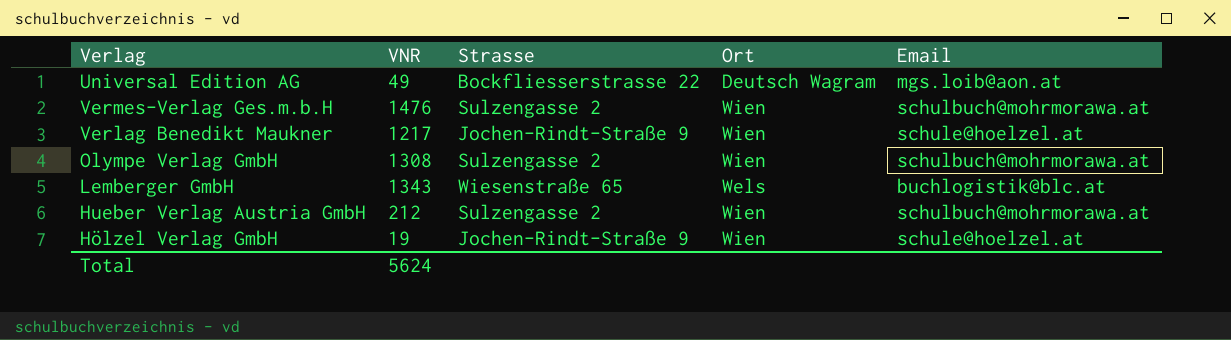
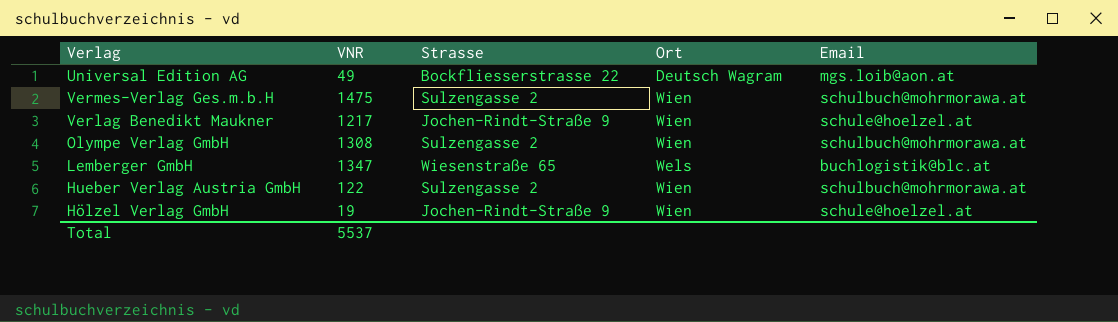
Vermes-Verlag Ges.m.b.H | VNR: 1476 -> 1475
Lemberger GmbH | VNR: 1343 -> 1347
Hueber Verlag Austria GmbH | VNR: 212 -> 122
Total | VNR: 5624 -> 5537

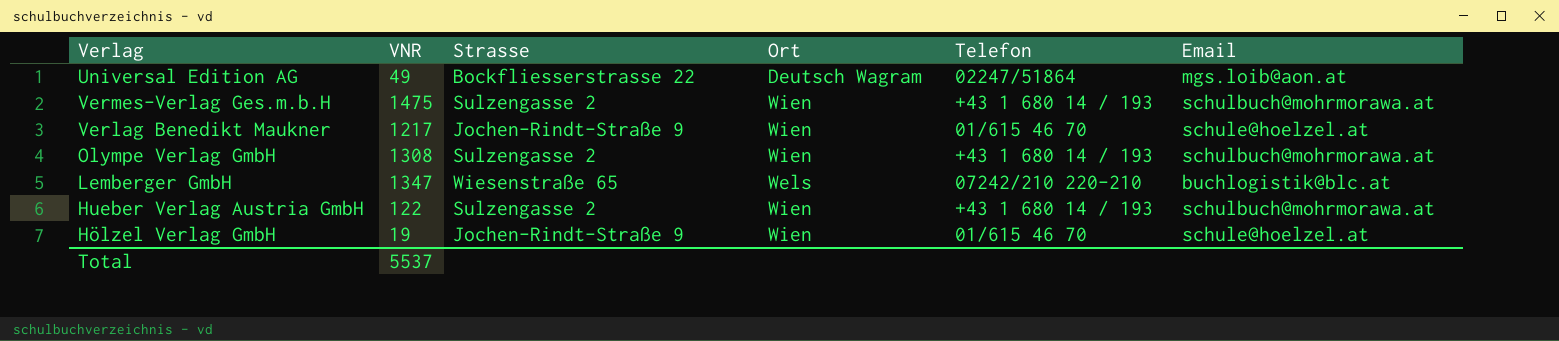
column Telefon | position: none -> 5

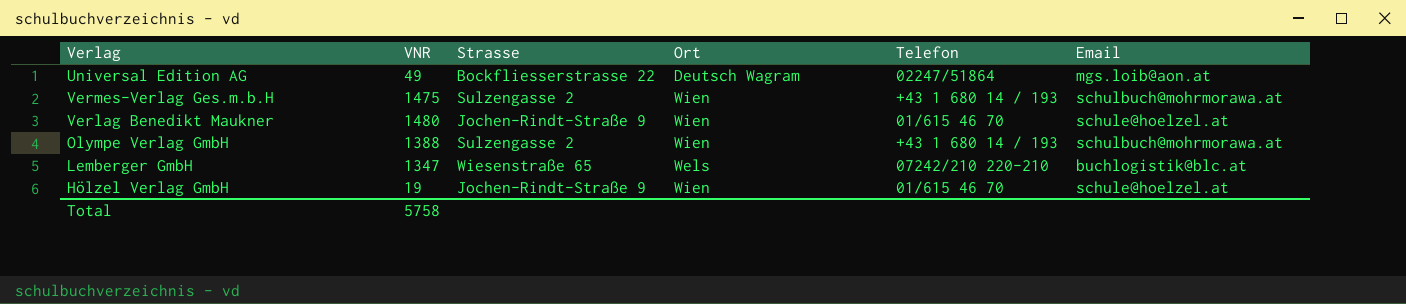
row Hueber Verlag Austria GmbH: 122 | Sulzengasse 2 | Wien | +43 1 680 14 / 193 | schulbuch@mohrmorawa.at -> none
Verlag Benedikt Maukner | VNR: 1217 -> 1480
Olympe Verlag GmbH | VNR: 1308 -> 1388
Total | VNR: 5537 -> 5758

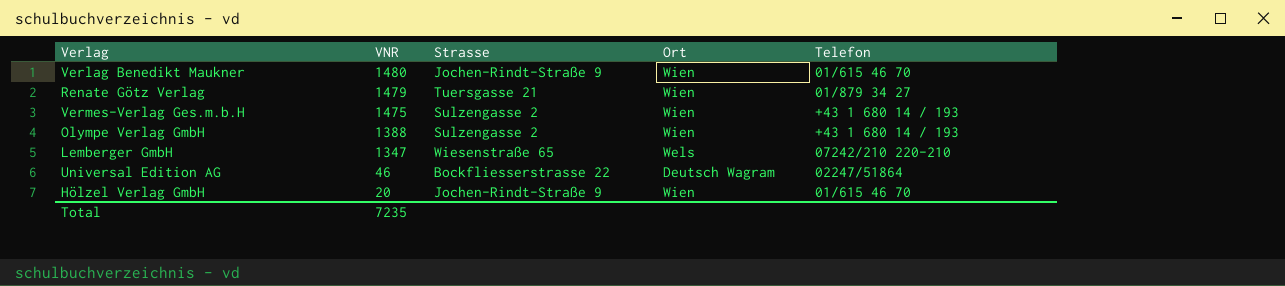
row order: none -> VNR descending
column Email | position: 6 -> none
row Renate Götz Verlag: none -> 1479 | Tuersgasse 21 | Wien | 01/879 34 27
Universal Edition AG | VNR: 49 -> 46
Hölzel Verlag GmbH | VNR: 19 -> 20
Total | VNR: 5758 -> 7235

